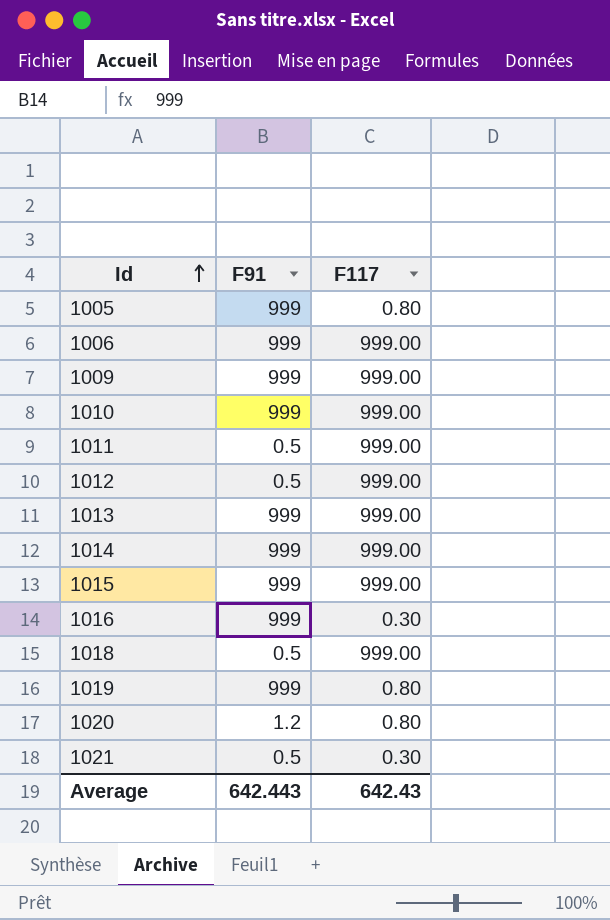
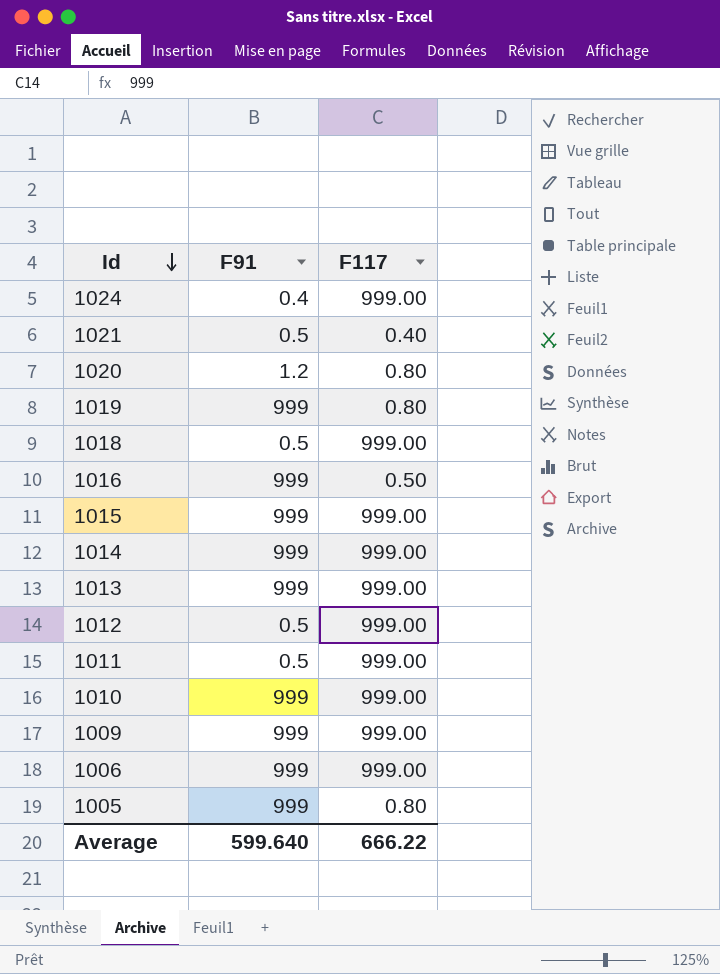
row order: Id ascending -> Id descending
row 1024: none -> 0.4 | 999.00
1021 | F117: 0.30 -> 0.40
1016 | F117: 0.30 -> 0.50
Average | F91: 642.443 -> 599.640
Average | F117: 642.43 -> 666.22

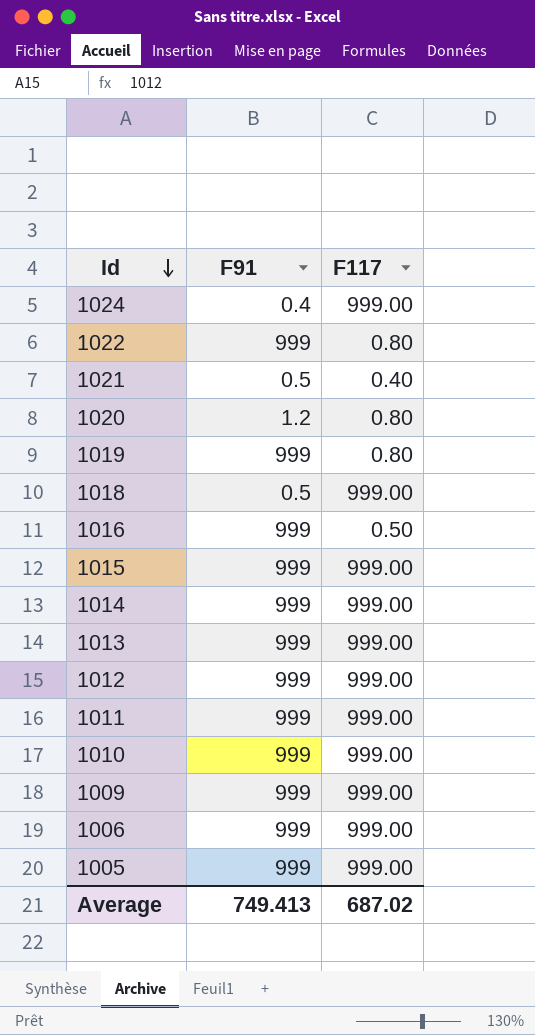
row 1022: none -> 999 | 0.80
1012 | F91: 0.5 -> 999
1011 | F91: 0.5 -> 999
1005 | F117: 0.80 -> 999.00
Average | F91: 599.640 -> 749.413
Average | F117: 666.22 -> 687.02

